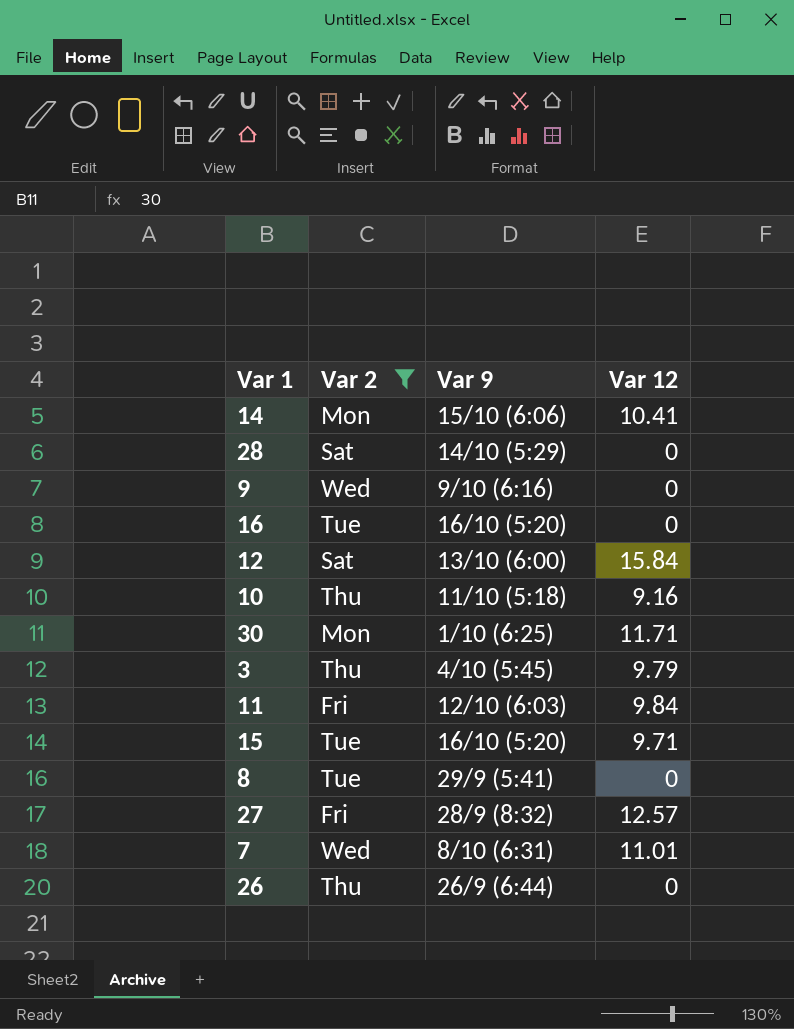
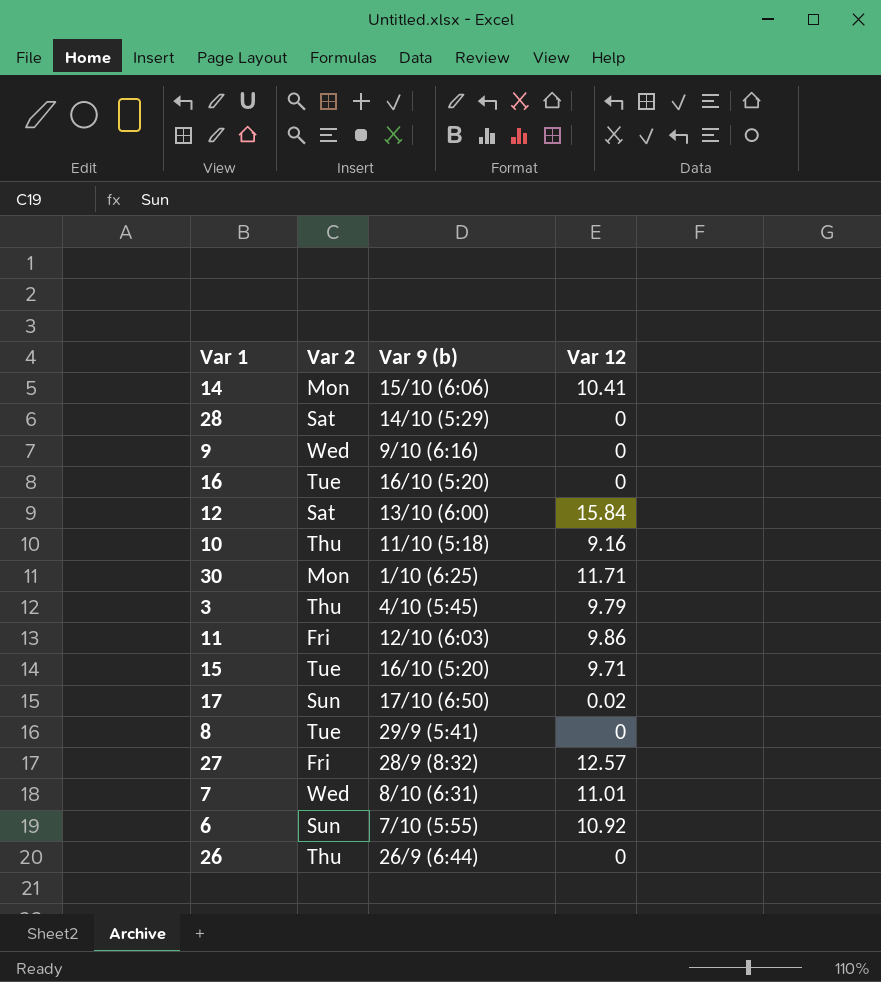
filter: Var 2 != Sun -> none
column name: Var 9 -> Var 9 (b)
11 | Var 12: 9.84 -> 9.86

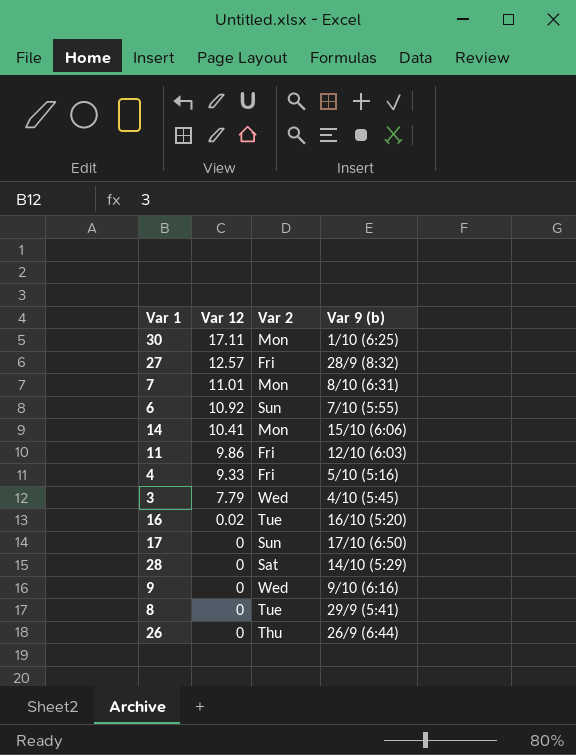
row order: none -> Var 12 descending
column Var 12 | position: 4 -> 2
row 12: Sat | 13/10 (6:00) | 15.84 -> none
row 10: Thu | 11/10 (5:18) | 9.16 -> none
row 15: Tue | 16/10 (5:20) | 9.71 -> none
30 | Var 12: 11.71 -> 17.11
7 | Var 2: Wed -> Mon
row 4: none -> 9.33 | Fri | 5/10 (5:16)
3 | Var 12: 9.79 -> 7.79
3 | Var 2: Thu -> Wed
16 | Var 12: 0 -> 0.02
17 | Var 12: 0.02 -> 0

